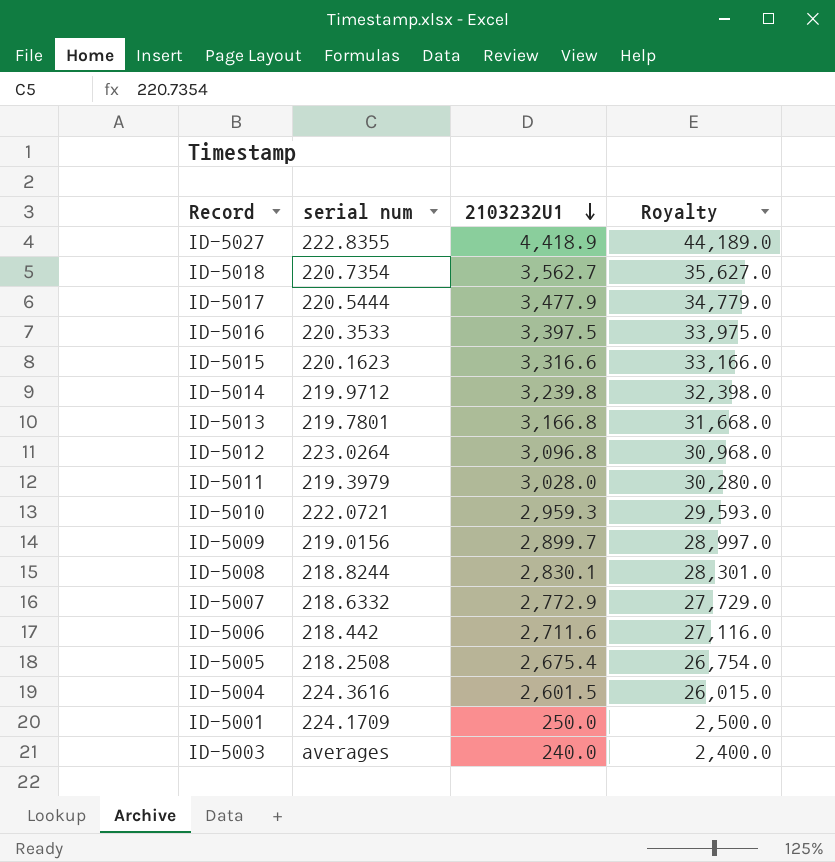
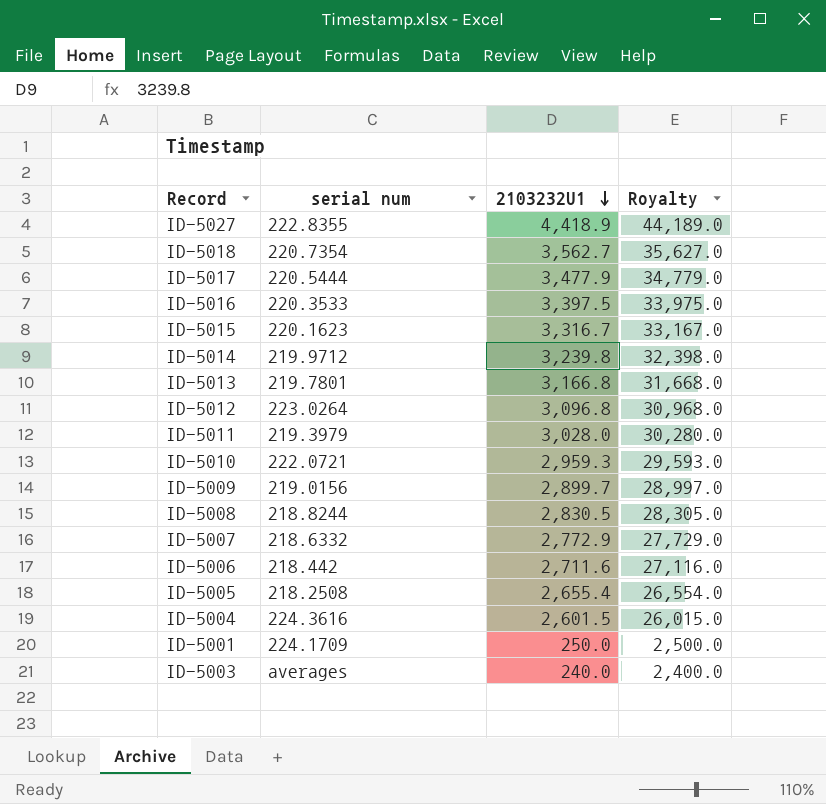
ID-5015 | 2103232U1: 3,316.6 -> 3,316.7
ID-5015 | Royalty: 33,166.0 -> 33,167.0
ID-5008 | 2103232U1: 2,830.1 -> 2,830.5
ID-5008 | Royalty: 28,301.0 -> 28,305.0
ID-5005 | 2103232U1: 2,675.4 -> 2,655.4
ID-5005 | Royalty: 26,754.0 -> 26,554.0

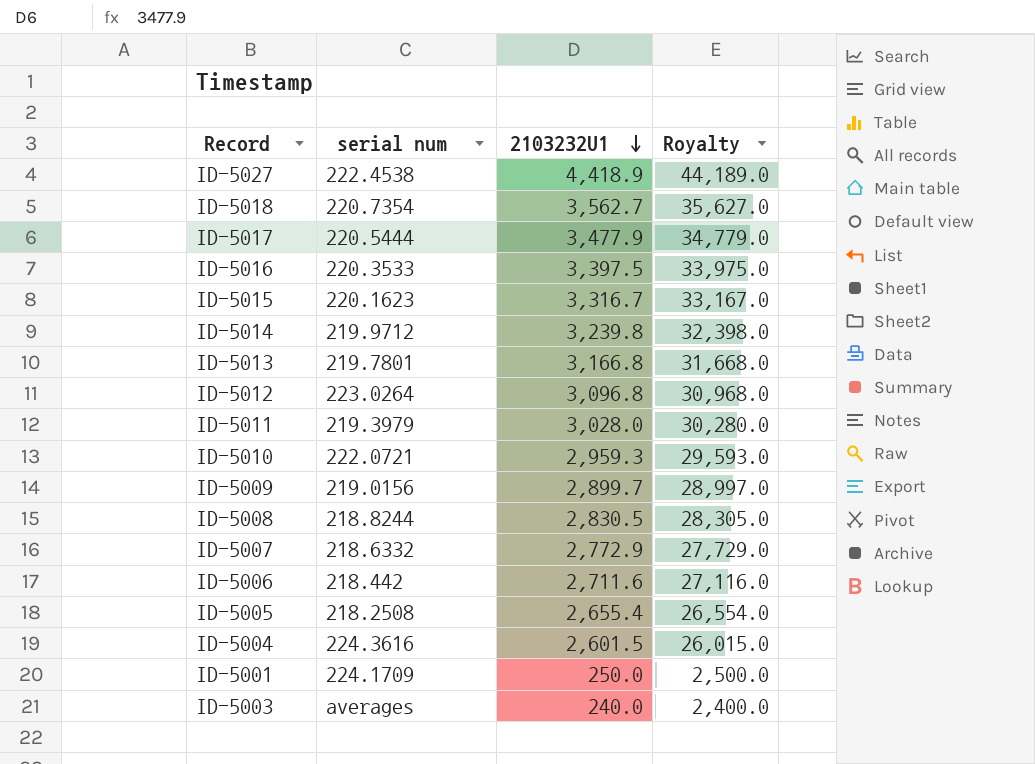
ID-5027 | serial num: 222.8355 -> 222.4538

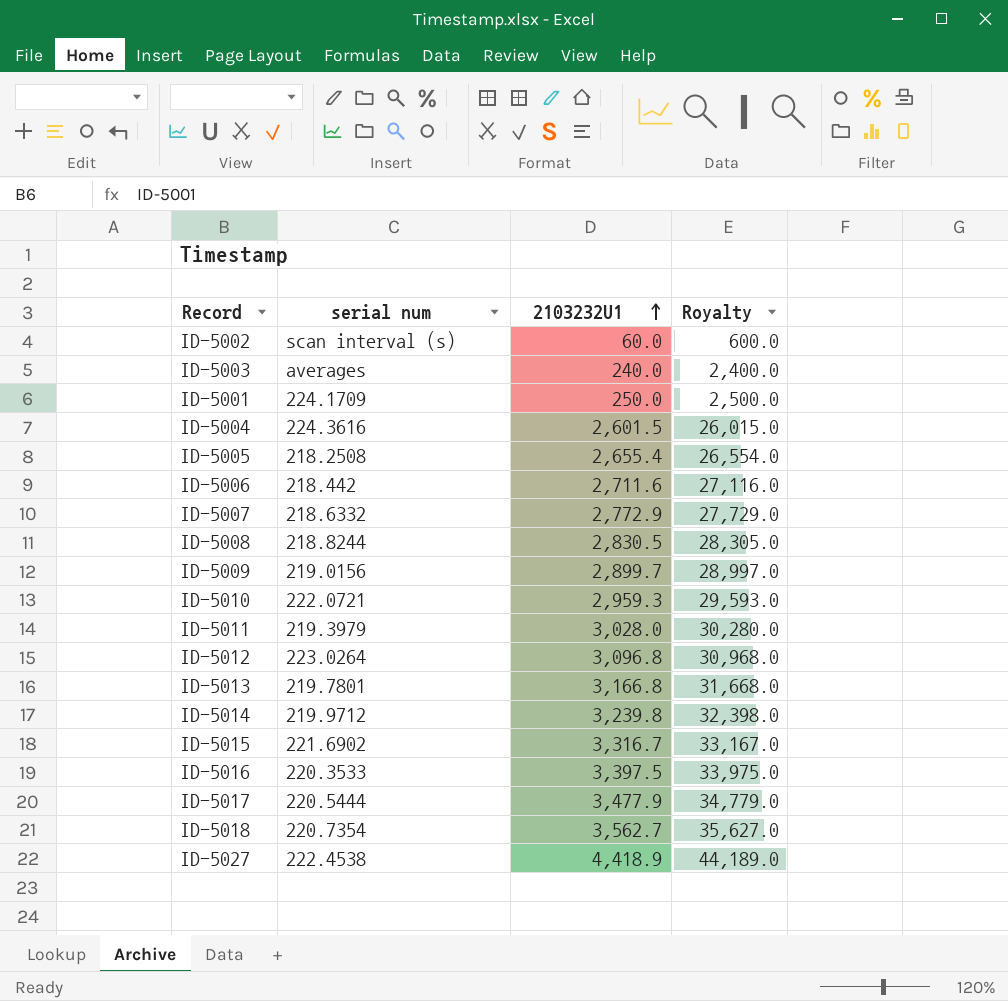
row order: 2103232U1 descending -> 2103232U1 ascending
row ID-5002: none -> scan interval (s) | 60.0 | 600.0
ID-5015 | serial num: 220.1623 -> 221.6902

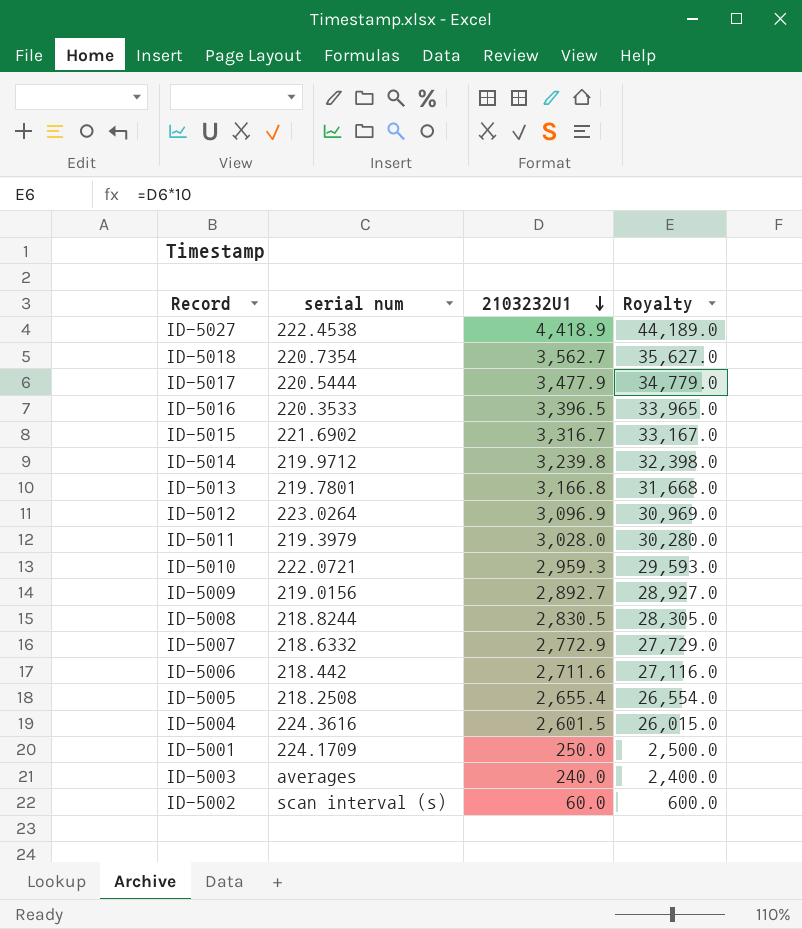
row order: 2103232U1 ascending -> 2103232U1 descending
ID-5016 | 2103232U1: 3,397.5 -> 3,396.5
ID-5016 | Royalty: 33,975.0 -> 33,965.0
ID-5012 | 2103232U1: 3,096.8 -> 3,096.9
ID-5012 | Royalty: 30,968.0 -> 30,969.0
ID-5009 | 2103232U1: 2,899.7 -> 2,892.7
ID-5009 | Royalty: 28,997.0 -> 28,927.0

